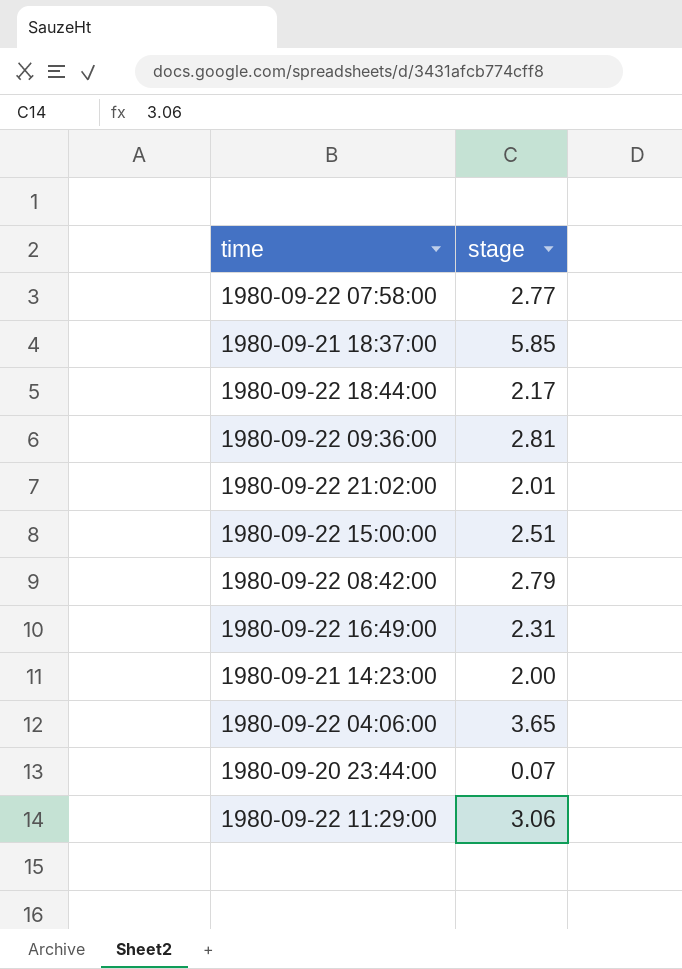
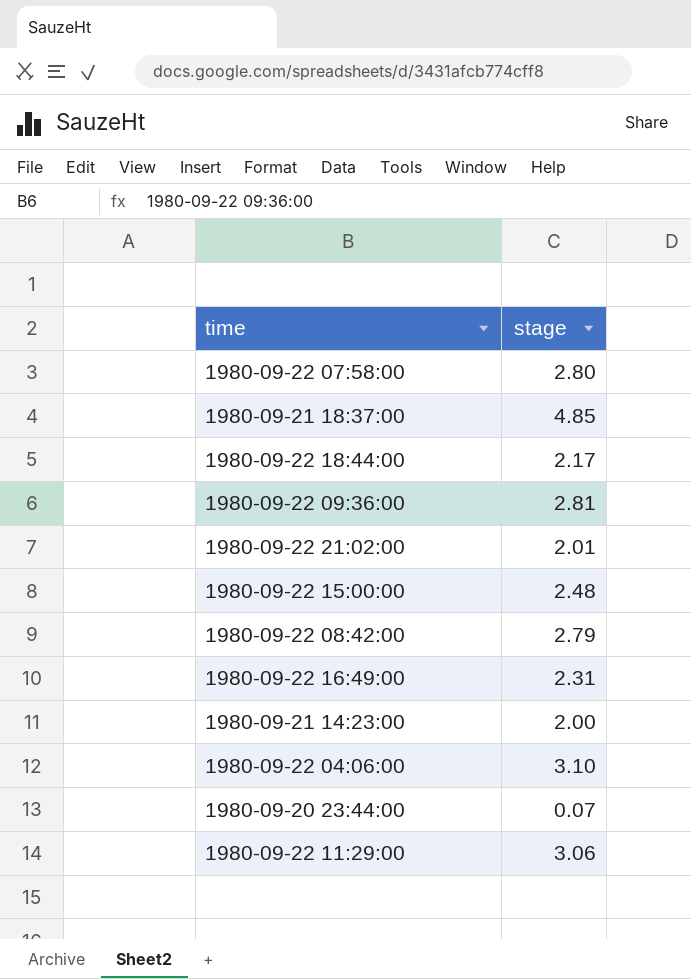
1980-09-22 07:58:00 | stage: 2.77 -> 2.80
1980-09-21 18:37:00 | stage: 5.85 -> 4.85
1980-09-22 15:00:00 | stage: 2.51 -> 2.48
1980-09-22 04:06:00 | stage: 3.65 -> 3.10

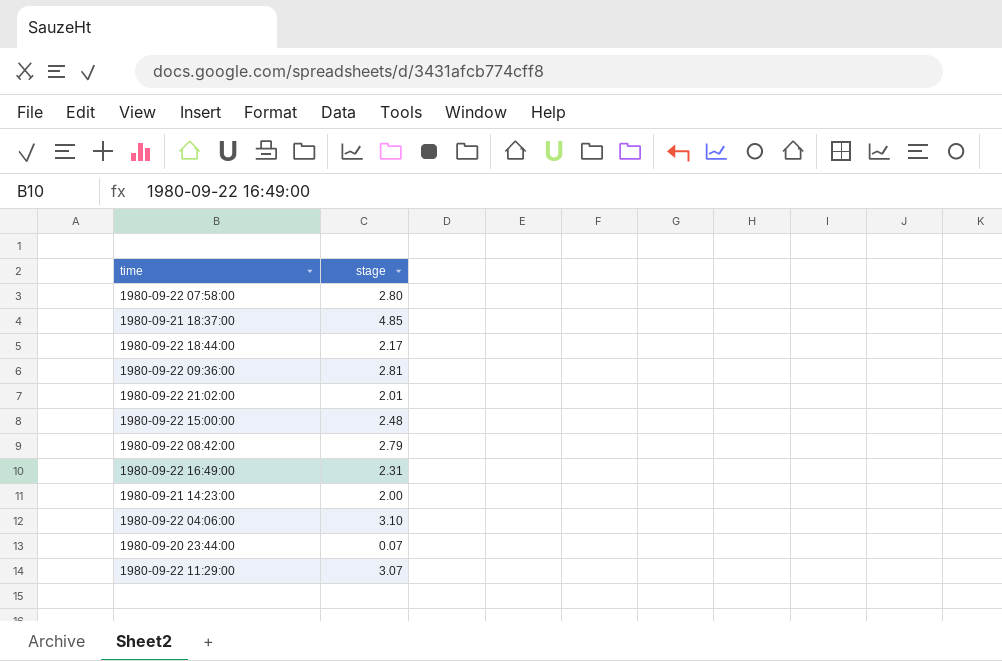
1980-09-22 11:29:00 | stage: 3.06 -> 3.07

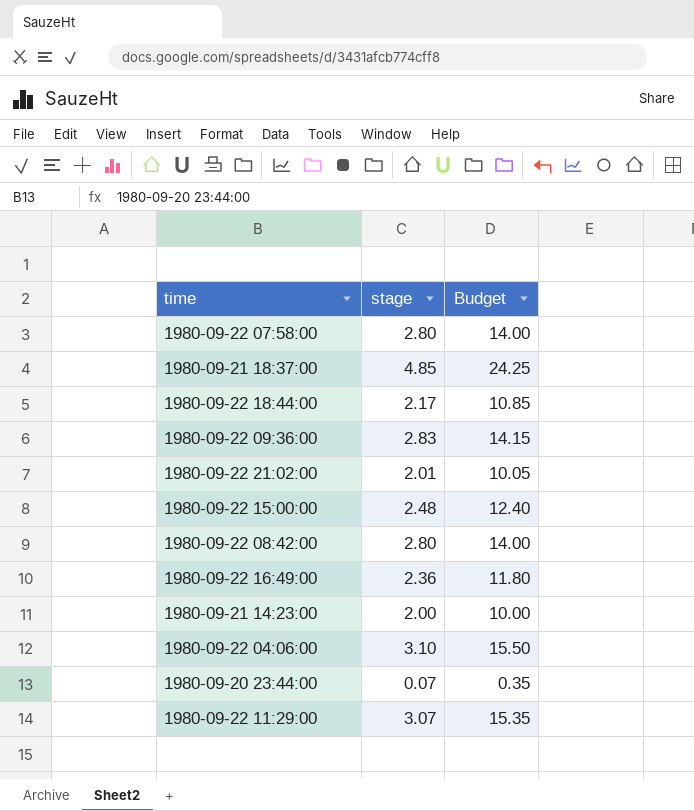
column Budget | formula: none -> [stage] * 5
1980-09-22 09:36:00 | stage: 2.81 -> 2.83
1980-09-22 08:42:00 | stage: 2.79 -> 2.80
1980-09-22 16:49:00 | stage: 2.31 -> 2.36

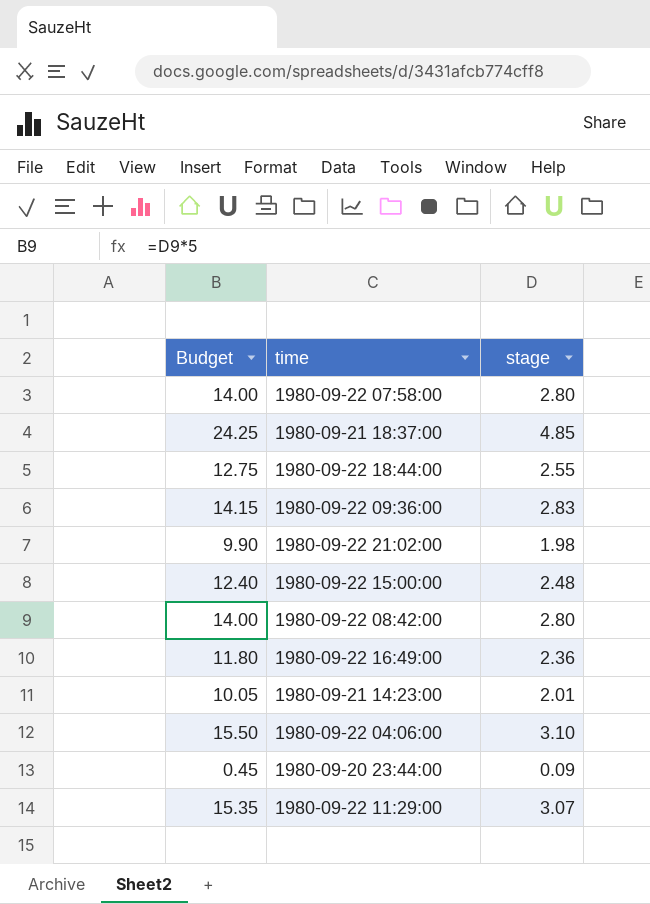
column Budget | position: 3 -> 1
1980-09-22 18:44:00 | Budget: 10.85 -> 12.75
1980-09-22 18:44:00 | stage: 2.17 -> 2.55
1980-09-22 21:02:00 | Budget: 10.05 -> 9.90
1980-09-22 21:02:00 | stage: 2.01 -> 1.98
1980-09-21 14:23:00 | Budget: 10.00 -> 10.05
1980-09-21 14:23:00 | stage: 2.00 -> 2.01
1980-09-20 23:44:00 | Budget: 0.35 -> 0.45
1980-09-20 23:44:00 | stage: 0.07 -> 0.09

